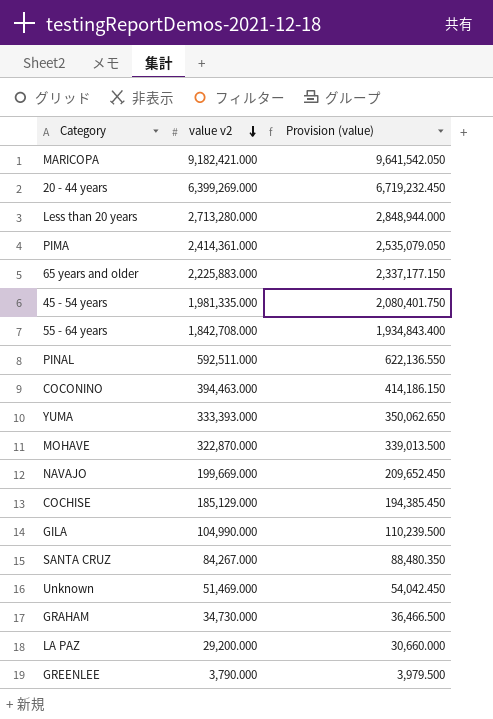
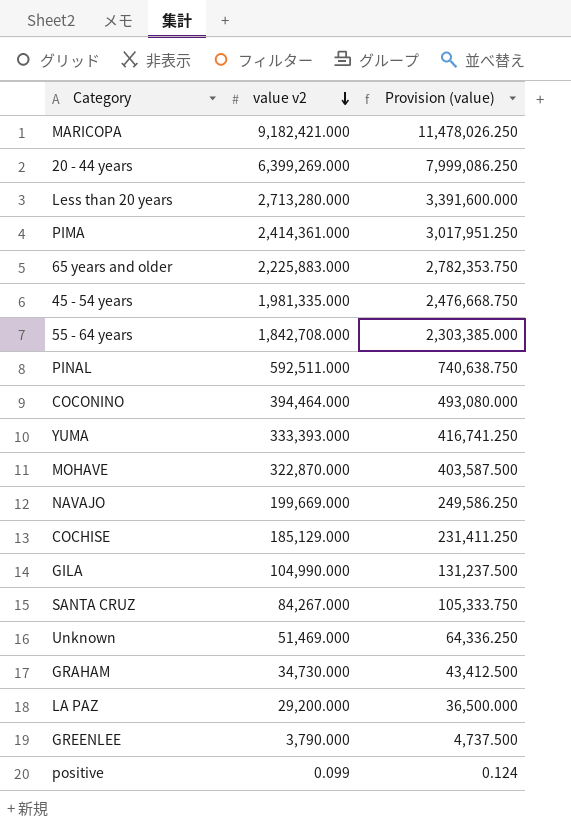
column Provision (value) | formula: [value v2] * 1.05 -> [value v2] * 1.25
COCONINO | value v2: 394,463.000 -> 394,464.000
row positive: none -> 0.099 | 0.124

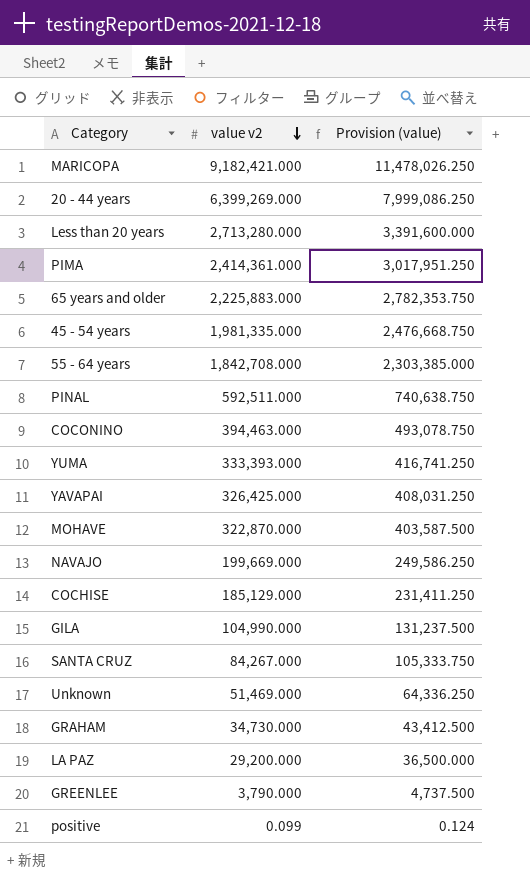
COCONINO | value v2: 394,464.000 -> 394,463.000
COCONINO | Provision (value): 493,080.000 -> 493,078.750
row YAVAPAI: none -> 326,425.000 | 408,031.250

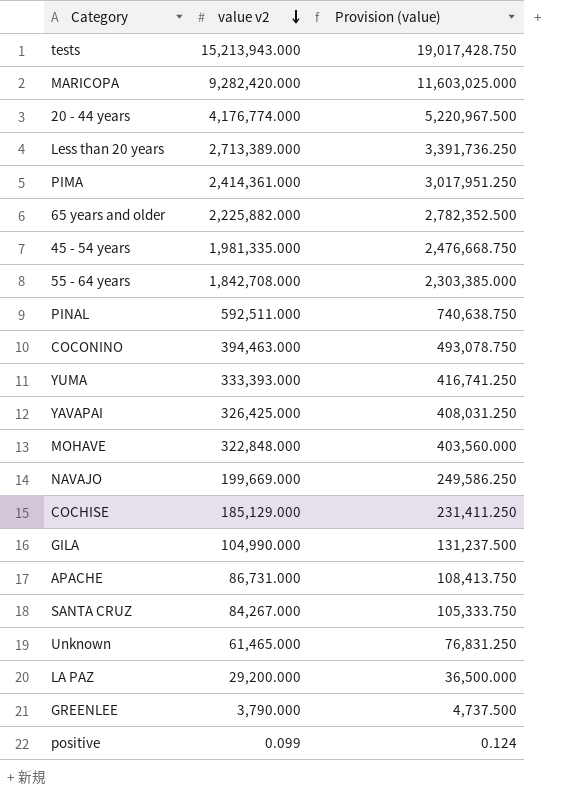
row GRAHAM: 34,730.000 | 43,412.500 -> none
row tests: none -> 15,213,943.000 | 19,017,428.750
MARICOPA | value v2: 9,182,421.000 -> 9,282,420.000
MARICOPA | Provision (value): 11,478,026.250 -> 11,603,025.000
20 - 44 years | value v2: 6,399,269.000 -> 4,176,774.000
20 - 44 years | Provision (value): 7,999,086.250 -> 5,220,967.500
Less than 20 years | value v2: 2,713,280.000 -> 2,713,389.000
Less than 20 years | Provision (value): 3,391,600.000 -> 3,391,736.250
65 years and older | value v2: 2,225,883.000 -> 2,225,882.000
65 years and older | Provision (value): 2,782,353.750 -> 2,782,352.500
MOHAVE | value v2: 322,870.000 -> 322,848.000
MOHAVE | Provision (value): 403,587.500 -> 403,560.000
row APACHE: none -> 86,731.000 | 108,413.750
Unknown | value v2: 51,469.000 -> 61,465.000
Unknown | Provision (value): 64,336.250 -> 76,831.250

